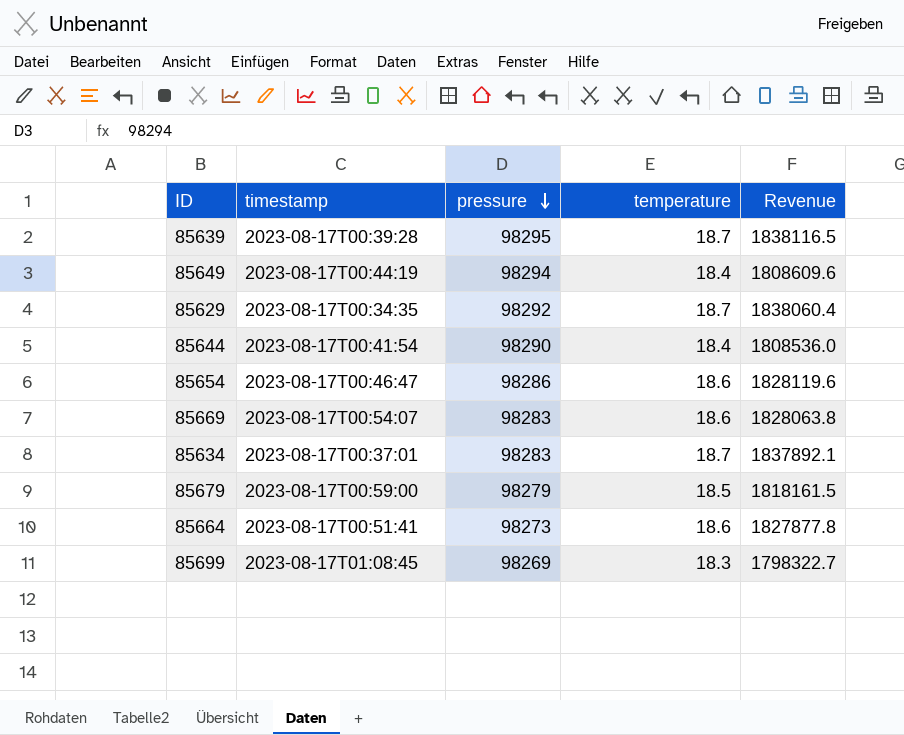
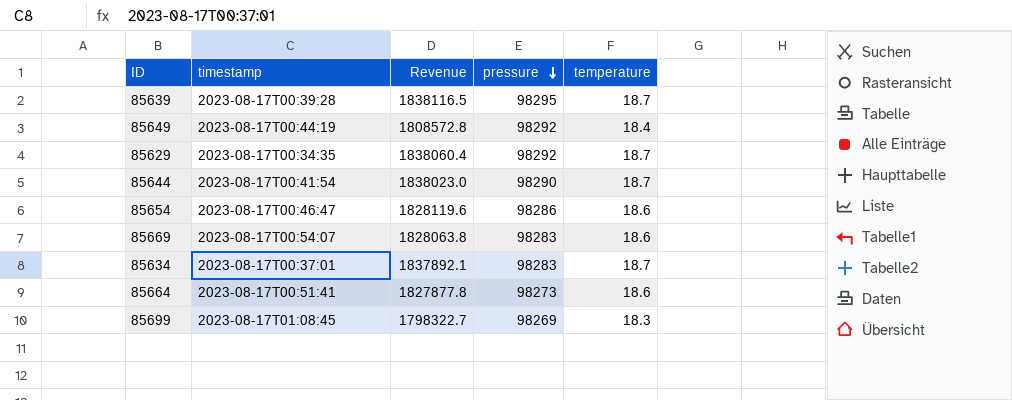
column Revenue | position: 5 -> 3
row 85679: 2023-08-17T00:59:00 | 98279 | 18.5 | 1818161.5 -> none
85649 | Revenue: 1808609.6 -> 1808572.8
85649 | pressure: 98294 -> 98292
85644 | Revenue: 1808536.0 -> 1838023.0
85644 | temperature: 18.4 -> 18.7

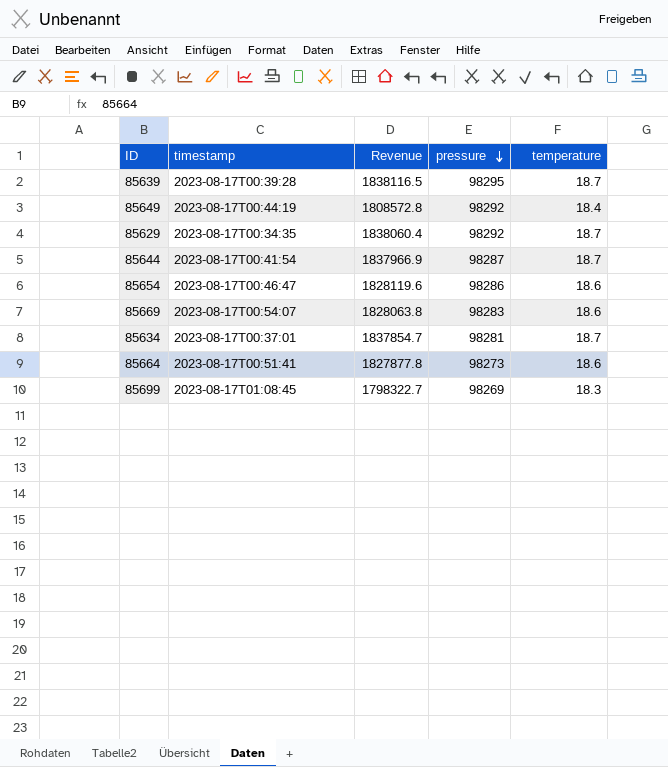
85644 | Revenue: 1838023.0 -> 1837966.9
85644 | pressure: 98290 -> 98287
85634 | Revenue: 1837892.1 -> 1837854.7
85634 | pressure: 98283 -> 98281

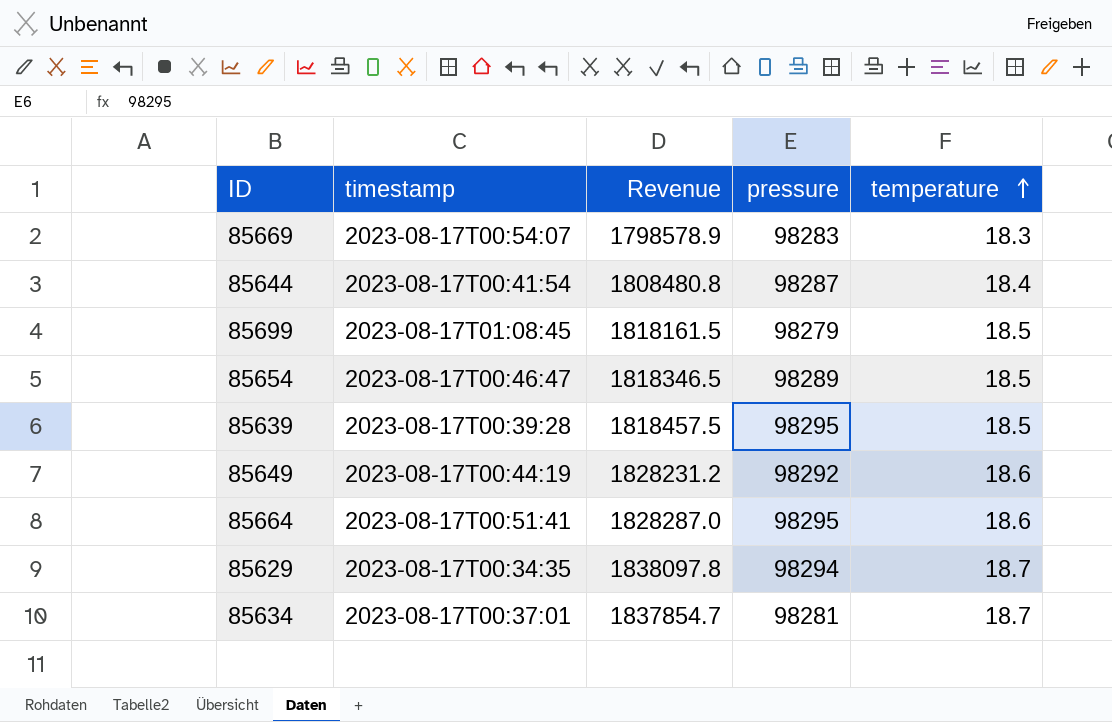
row order: pressure descending -> temperature ascending
85669 | Revenue: 1828063.8 -> 1798578.9
85669 | temperature: 18.6 -> 18.3
85644 | Revenue: 1837966.9 -> 1808480.8
85644 | temperature: 18.7 -> 18.4
85699 | Revenue: 1798322.7 -> 1818161.5
85699 | pressure: 98269 -> 98279
85699 | temperature: 18.3 -> 18.5
85654 | Revenue: 1828119.6 -> 1818346.5
85654 | pressure: 98286 -> 98289
85654 | temperature: 18.6 -> 18.5
85639 | Revenue: 1838116.5 -> 1818457.5
85639 | temperature: 18.7 -> 18.5
85649 | Revenue: 1808572.8 -> 1828231.2
85649 | temperature: 18.4 -> 18.6
85664 | Revenue: 1827877.8 -> 1828287.0
85664 | pressure: 98273 -> 98295
85629 | Revenue: 1838060.4 -> 1838097.8
85629 | pressure: 98292 -> 98294

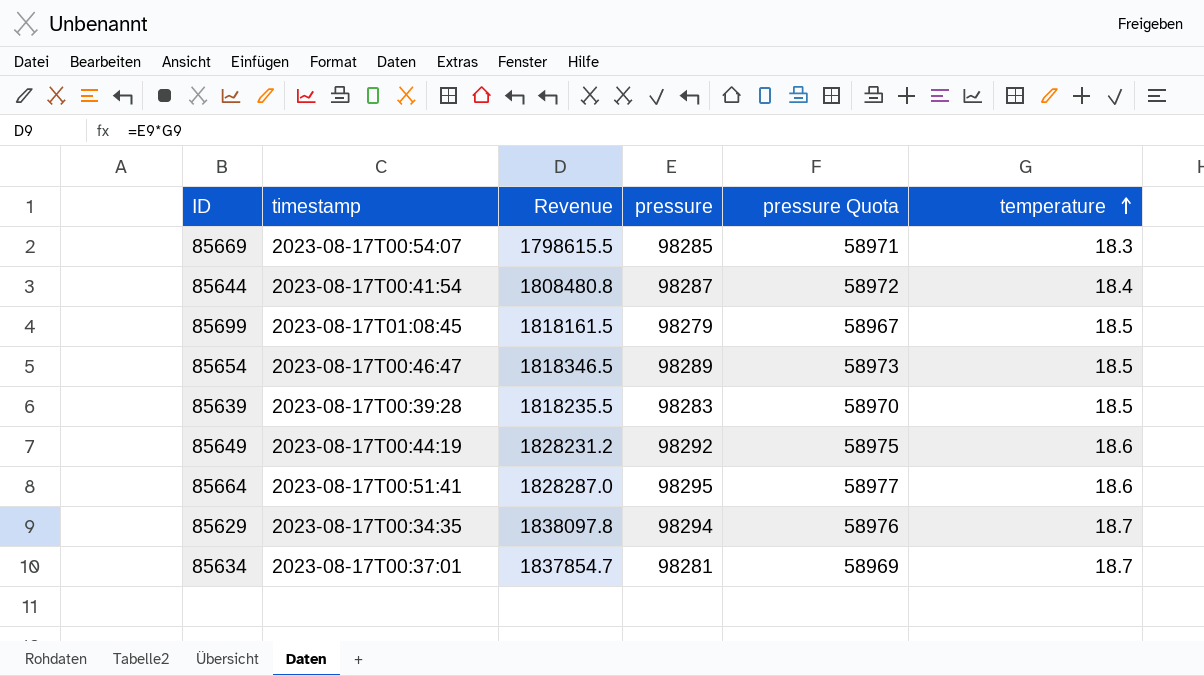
column pressure Quota | formula: none -> [pressure] * 0.6
85669 | Revenue: 1798578.9 -> 1798615.5
85669 | pressure: 98283 -> 98285
85639 | Revenue: 1818457.5 -> 1818235.5
85639 | pressure: 98295 -> 98283

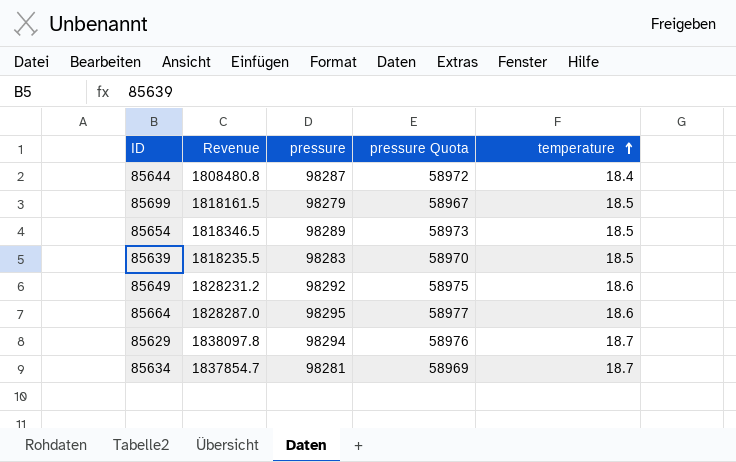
column timestamp | position: 2 -> none
row 85669: 2023-08-17T00:54:07 | 1798615.5 | 98285 | 58971 | 18.3 -> none

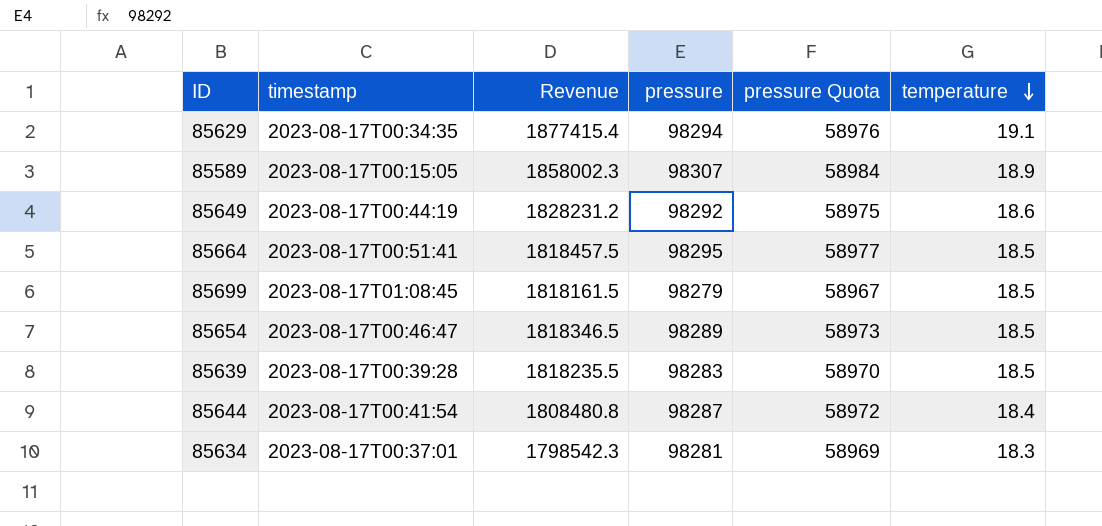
row order: temperature ascending -> temperature descending
column timestamp | position: none -> 2
85629 | Revenue: 1838097.8 -> 1877415.4
85629 | temperature: 18.7 -> 19.1
row 85589: none -> 2023-08-17T00:15:05 | 1858002.3 | 98307 | 58984 | 18.9
85664 | Revenue: 1828287.0 -> 1818457.5
85664 | temperature: 18.6 -> 18.5
85634 | Revenue: 1837854.7 -> 1798542.3
85634 | temperature: 18.7 -> 18.3

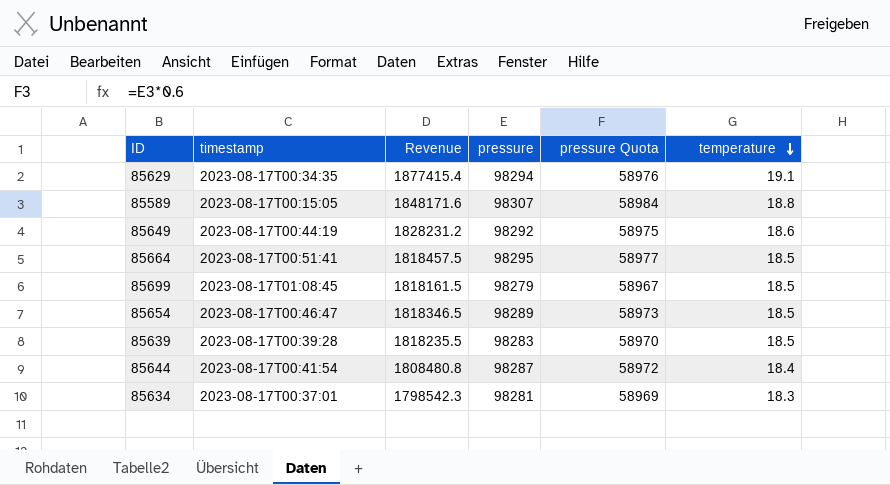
85589 | Revenue: 1858002.3 -> 1848171.6
85589 | temperature: 18.9 -> 18.8

